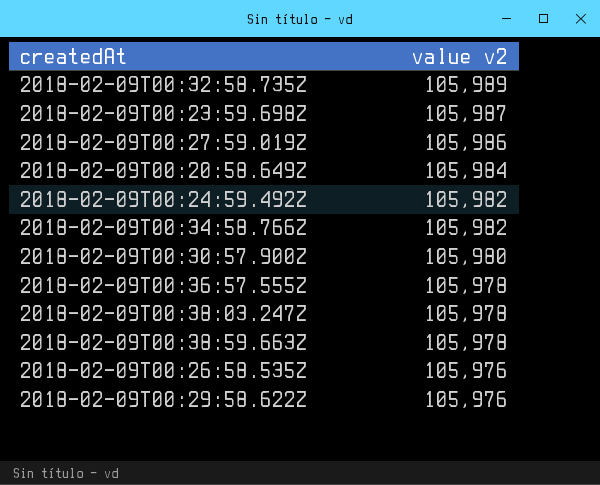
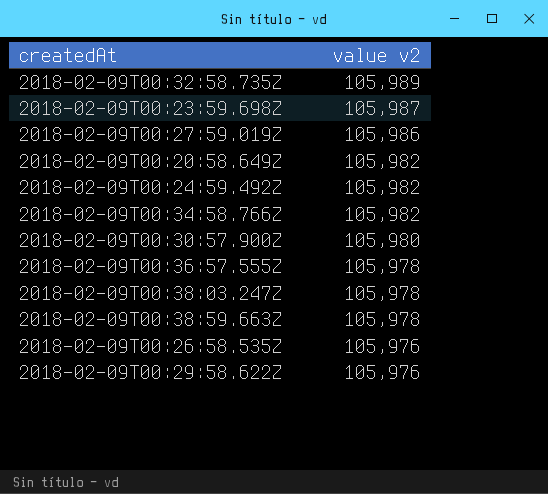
2018-02-09T00:20:58.649Z | value v2: 105,984 -> 105,982

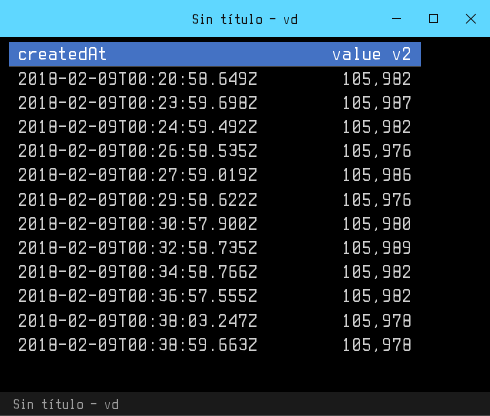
row order: value v2 descending -> createdAt ascending
2018-02-09T00:36:57.555Z | value v2: 105,978 -> 105,982

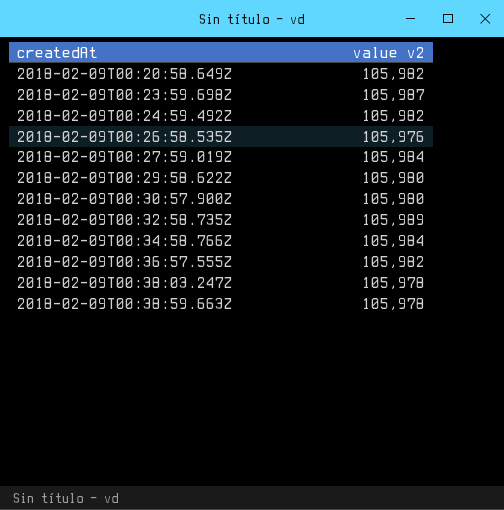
2018-02-09T00:27:59.019Z | value v2: 105,986 -> 105,984
2018-02-09T00:29:58.622Z | value v2: 105,976 -> 105,980
2018-02-09T00:34:58.766Z | value v2: 105,982 -> 105,984

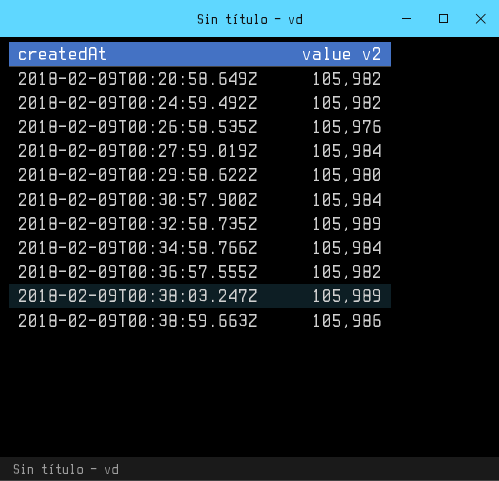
row 2018-02-09T00:23:59.698Z: 105,987 -> none
2018-02-09T00:30:57.900Z | value v2: 105,980 -> 105,984
2018-02-09T00:38:03.247Z | value v2: 105,978 -> 105,989
2018-02-09T00:38:59.663Z | value v2: 105,978 -> 105,986

